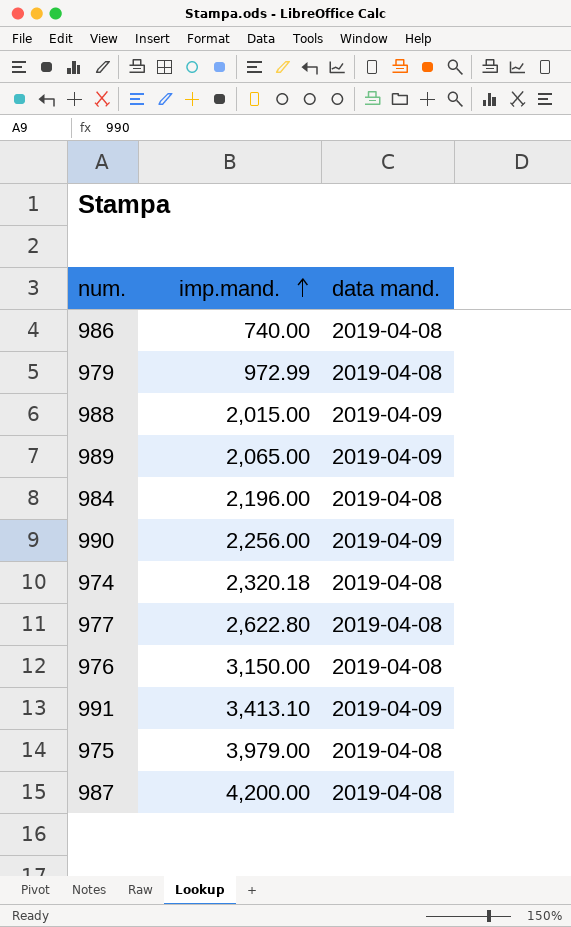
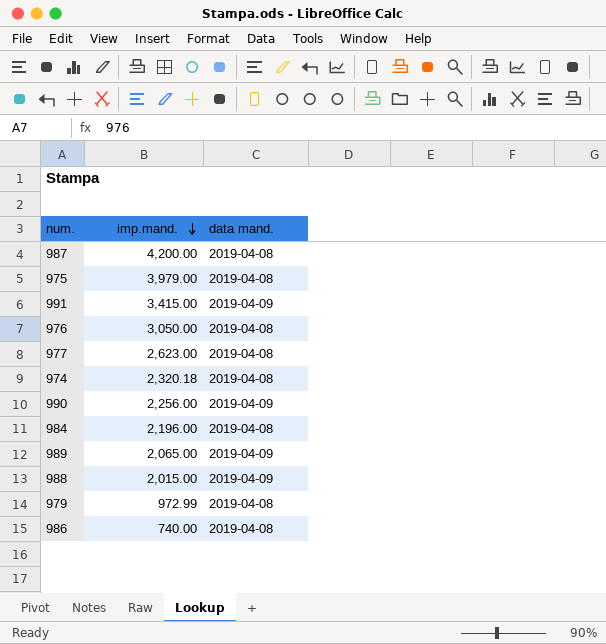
row order: imp.mand. ascending -> imp.mand. descending
991 | imp.mand.: 3,413.10 -> 3,415.00
976 | imp.mand.: 3,150.00 -> 3,050.00
977 | imp.mand.: 2,622.80 -> 2,623.00

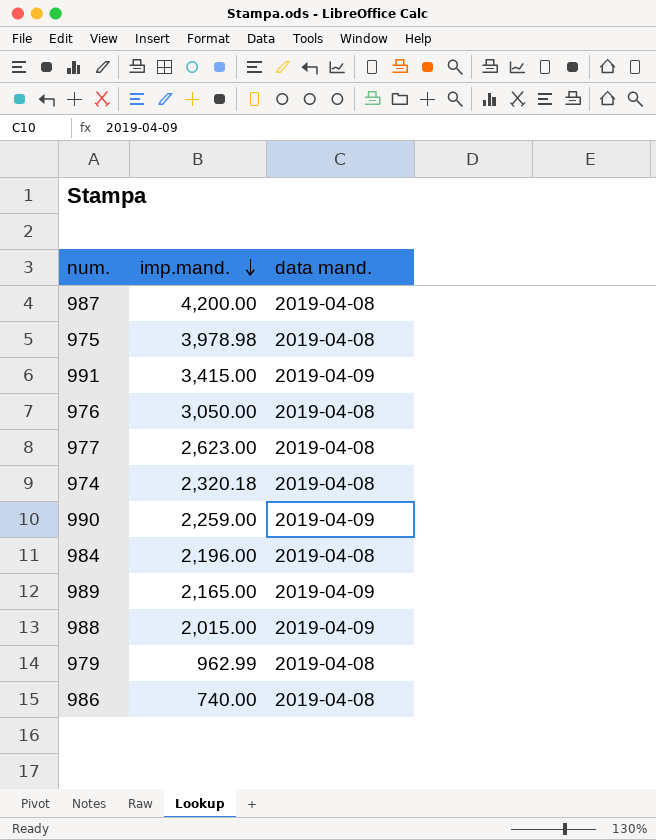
975 | imp.mand.: 3,979.00 -> 3,978.98
990 | imp.mand.: 2,256.00 -> 2,259.00
989 | imp.mand.: 2,065.00 -> 2,165.00
979 | imp.mand.: 972.99 -> 962.99

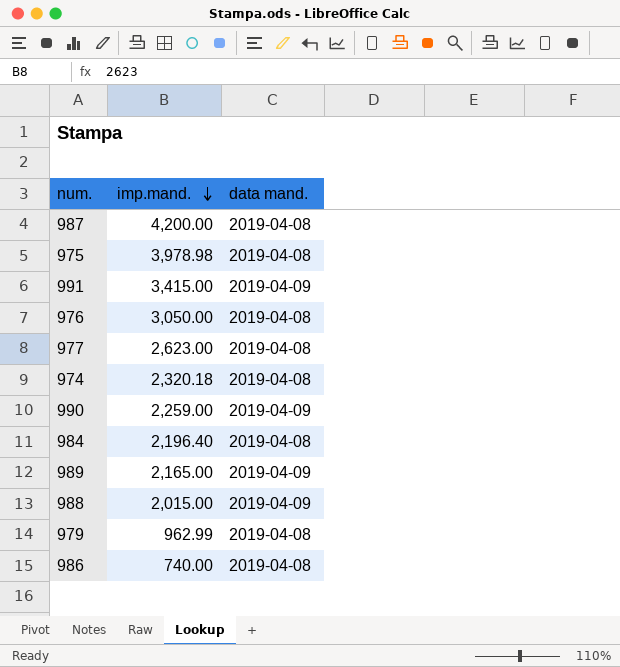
984 | imp.mand.: 2,196.00 -> 2,196.40

